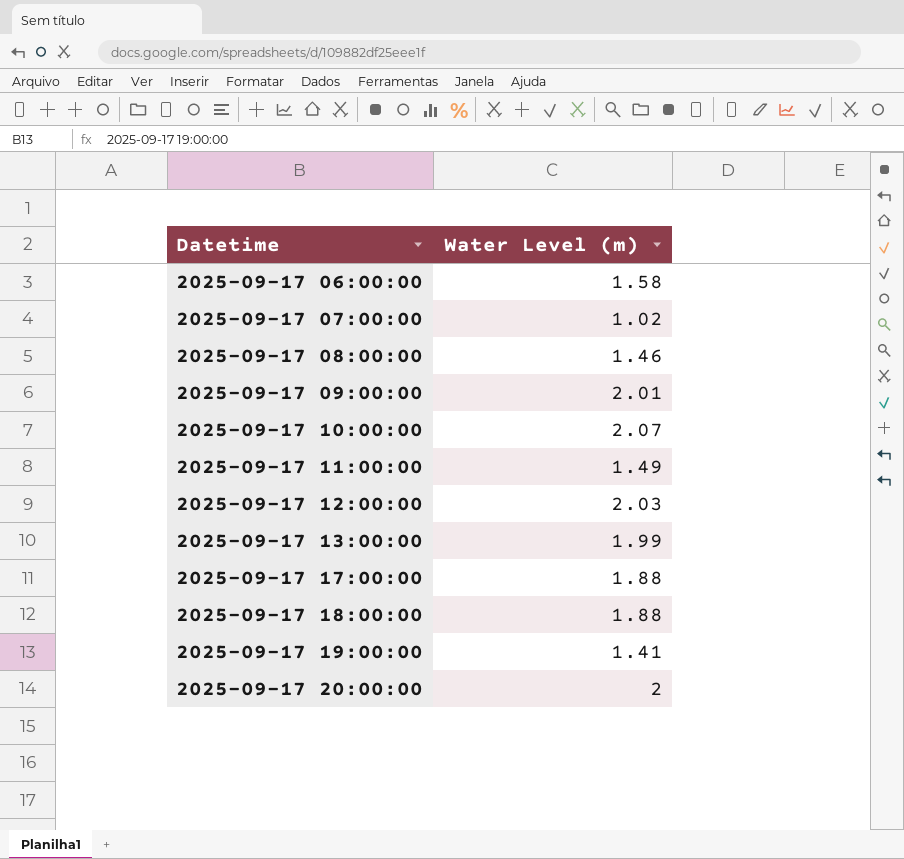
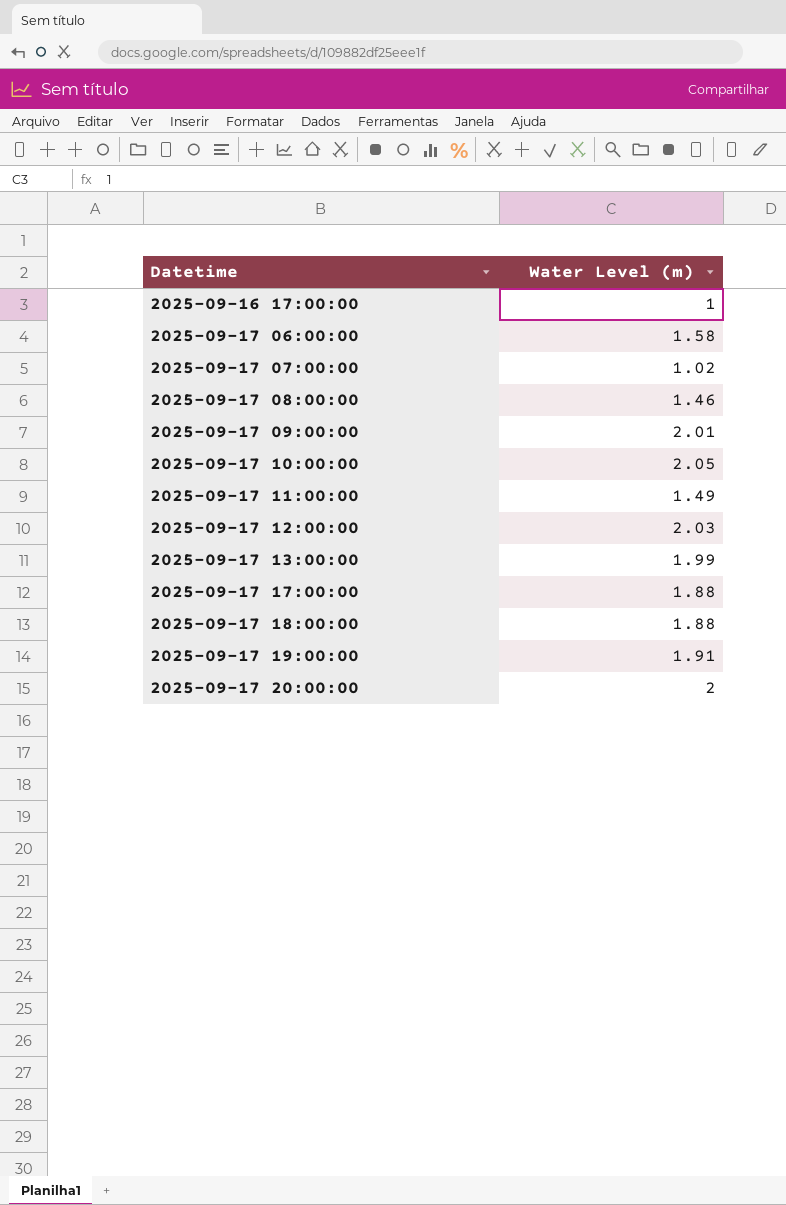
row 2025-09-16 17:00:00: none -> 1
2025-09-17 10:00:00 | Water Level (m): 2.07 -> 2.05
2025-09-17 19:00:00 | Water Level (m): 1.41 -> 1.91

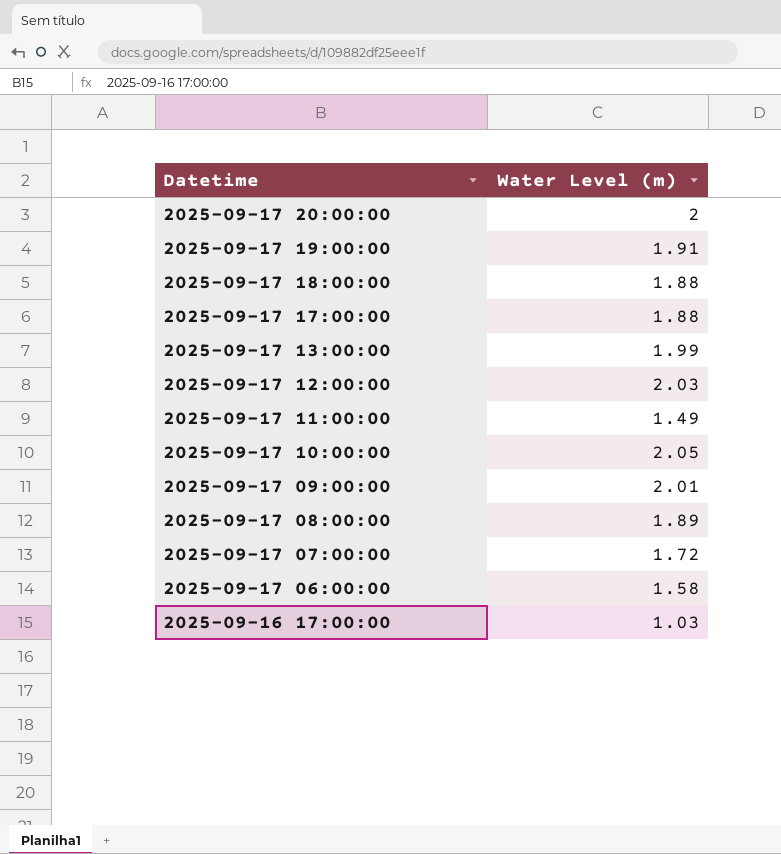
row order: Datetime ascending -> Datetime descending
2025-09-17 08:00:00 | Water Level (m): 1.46 -> 1.89
2025-09-17 07:00:00 | Water Level (m): 1.02 -> 1.72
2025-09-16 17:00:00 | Water Level (m): 1 -> 1.03

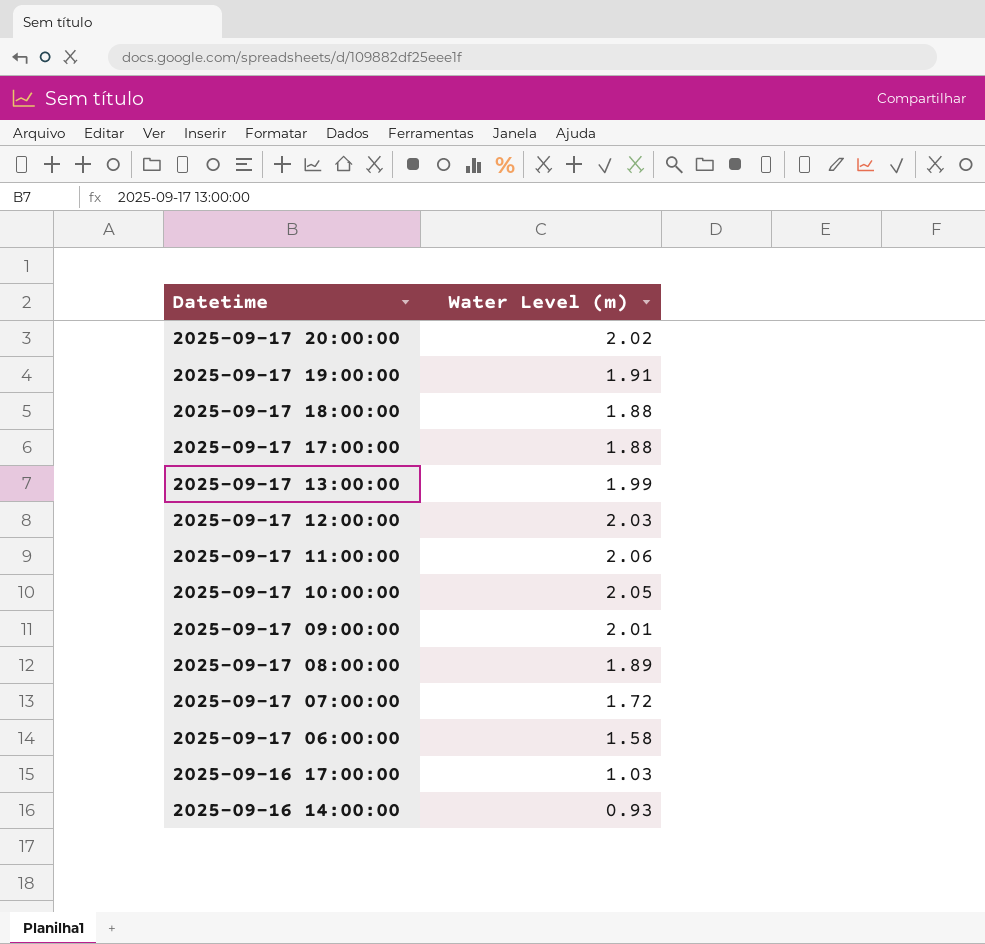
2025-09-17 20:00:00 | Water Level (m): 2 -> 2.02
2025-09-17 11:00:00 | Water Level (m): 1.49 -> 2.06
row 2025-09-16 14:00:00: none -> 0.93

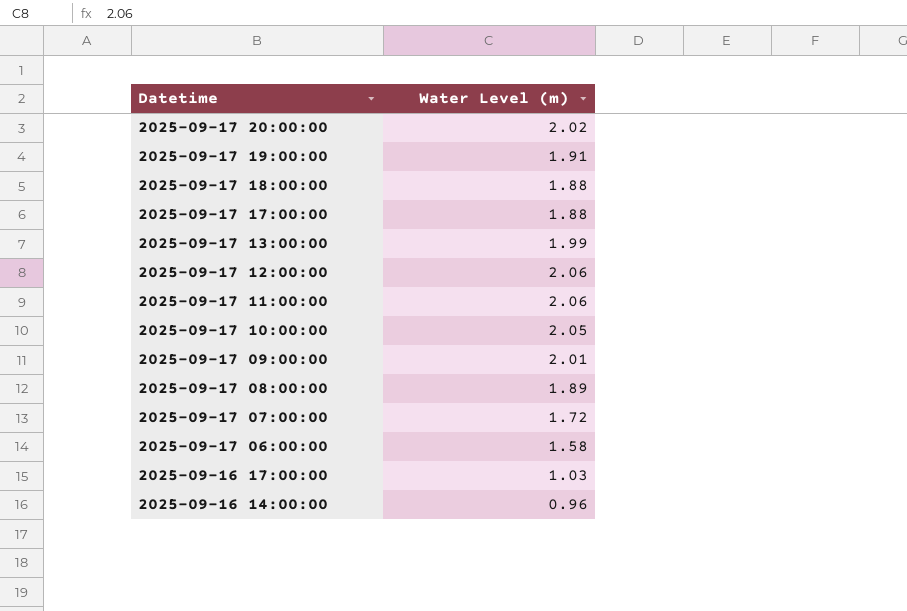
2025-09-17 12:00:00 | Water Level (m): 2.03 -> 2.06
2025-09-16 14:00:00 | Water Level (m): 0.93 -> 0.96

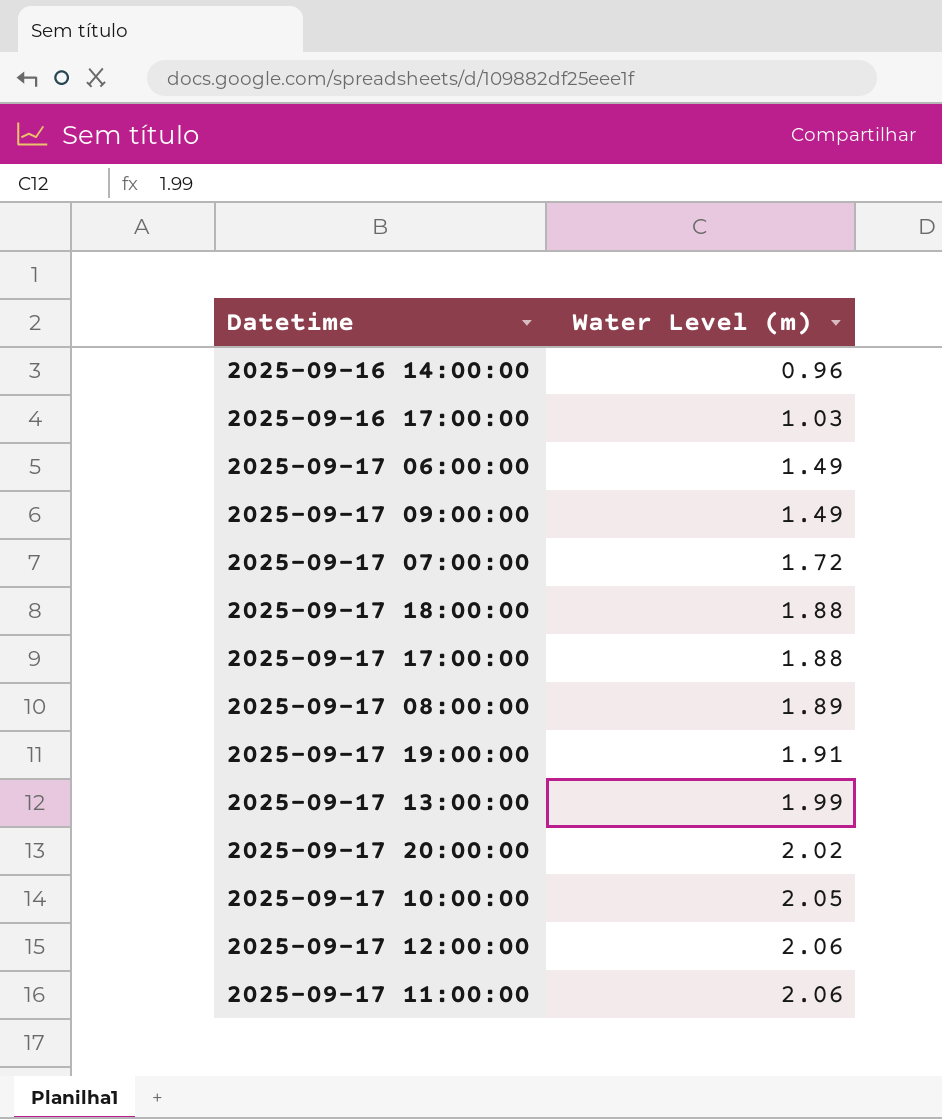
row order: Datetime descending -> Water Level (m) ascending
2025-09-17 06:00:00 | Water Level (m): 1.58 -> 1.49
2025-09-17 09:00:00 | Water Level (m): 2.01 -> 1.49

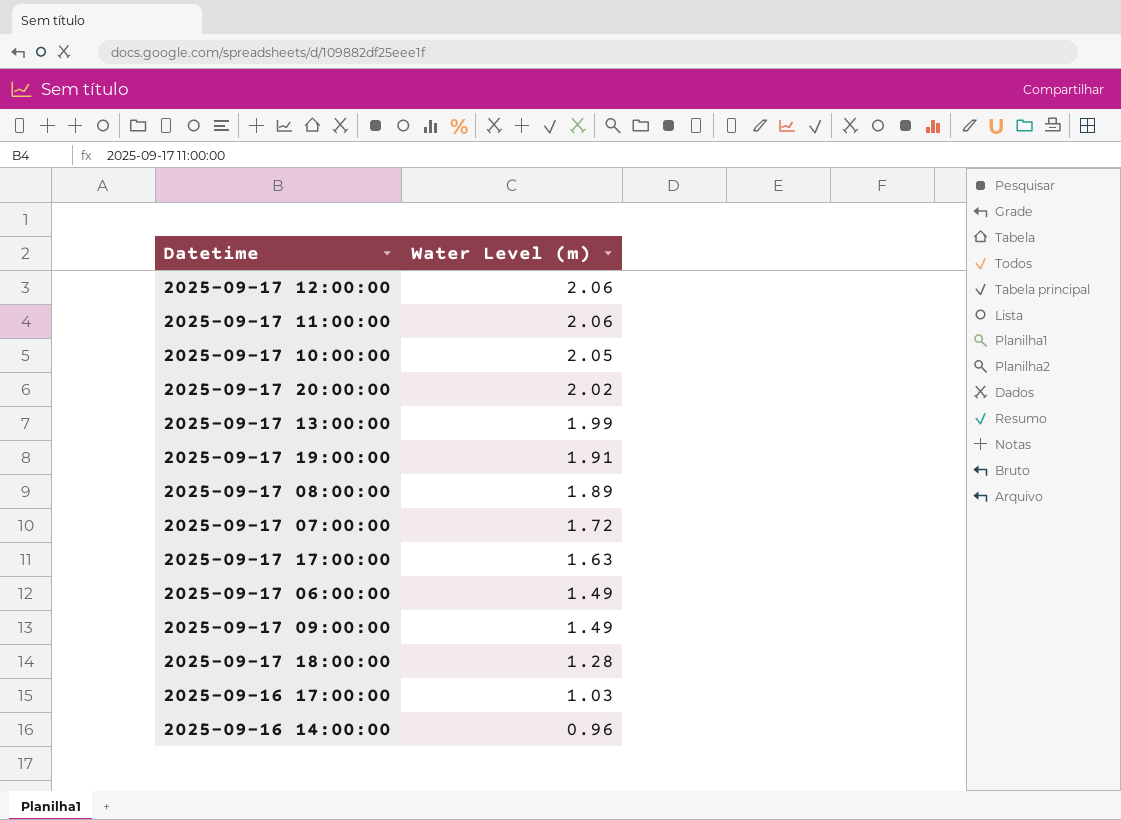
row order: Water Level (m) ascending -> Water Level (m) descending
2025-09-17 17:00:00 | Water Level (m): 1.88 -> 1.63
2025-09-17 18:00:00 | Water Level (m): 1.88 -> 1.28

